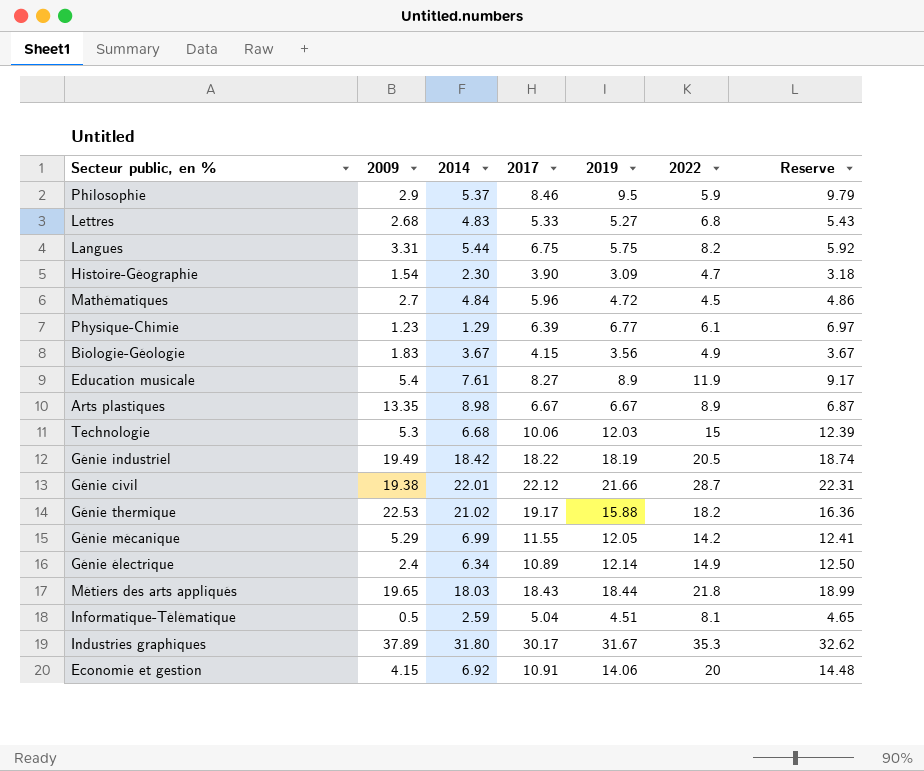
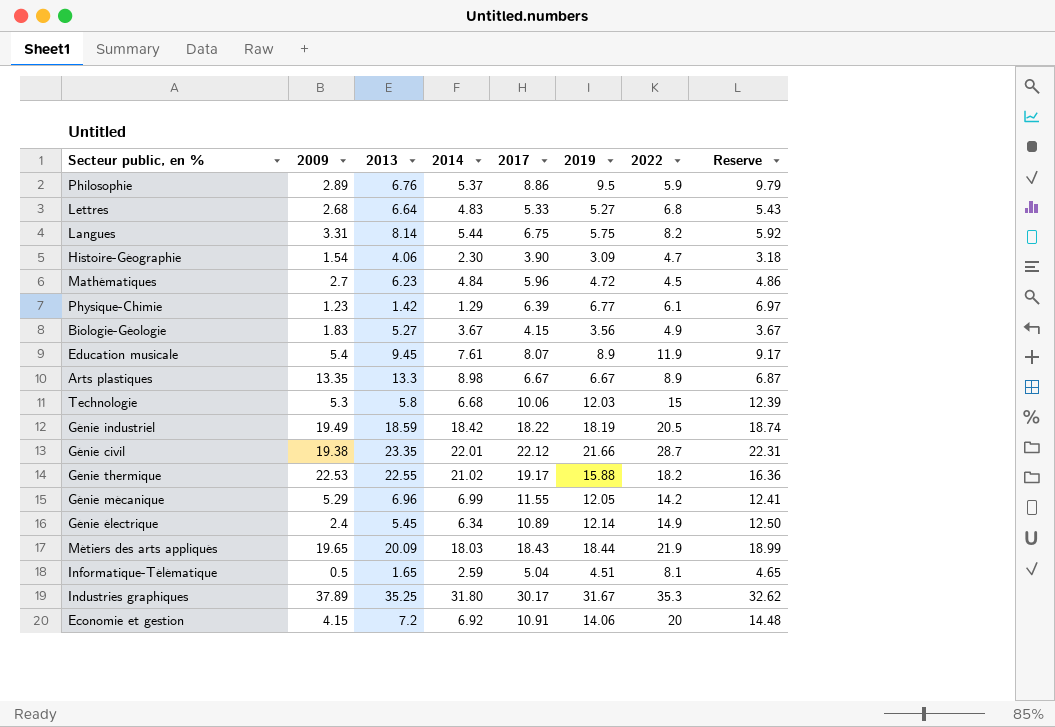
column 2013 | position: none -> 3
Philosophie | 2009: 2.9 -> 2.89
Philosophie | 2017: 8.46 -> 8.86
Education musicale | 2017: 8.27 -> 8.07
Métiers des arts appliqués | 2022: 21.8 -> 21.9

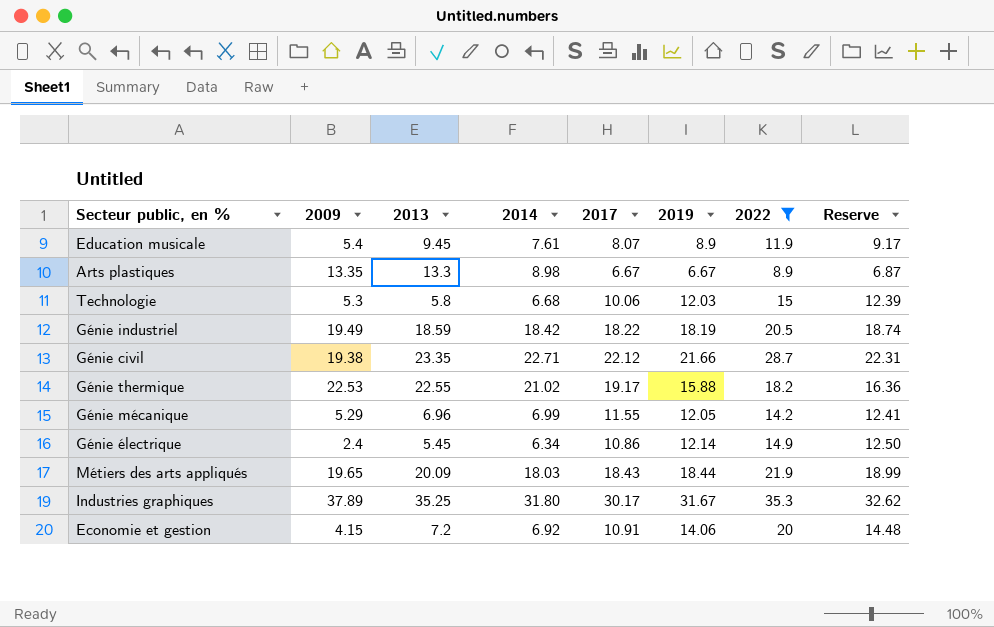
filter: none -> 2022 >= 8.9
Génie civil | 2014: 22.01 -> 22.71
Génie électrique | 2017: 10.89 -> 10.86

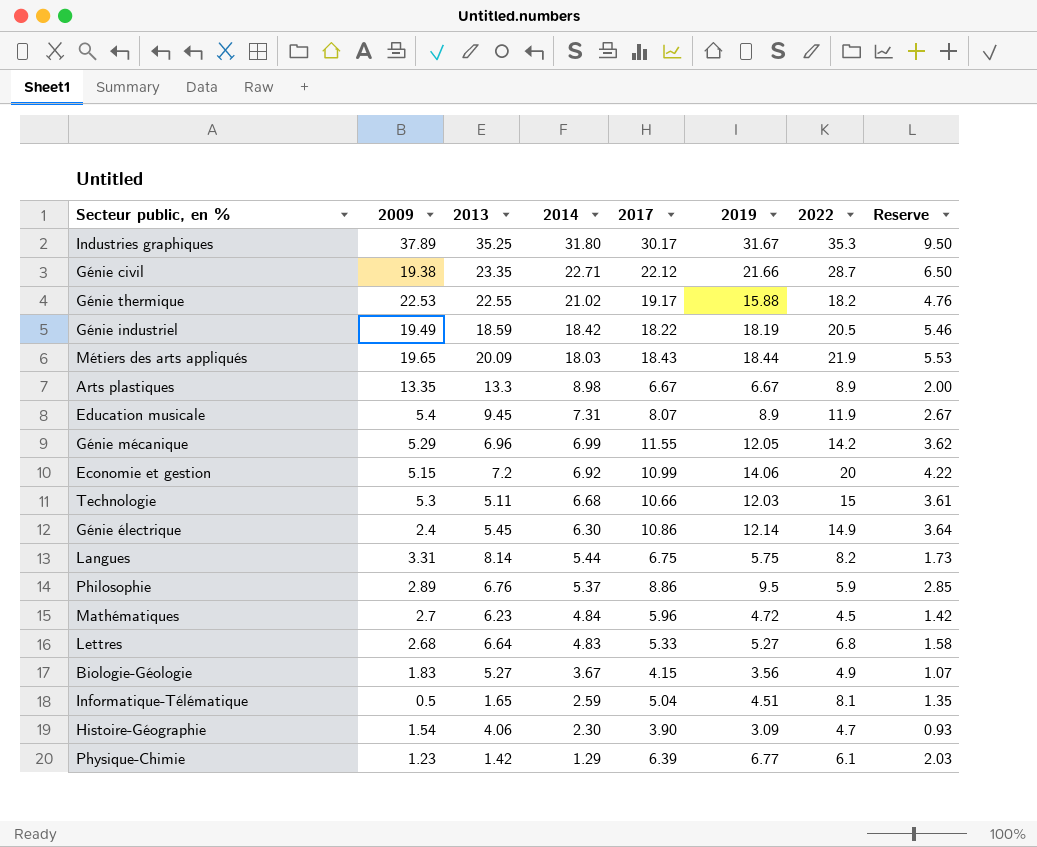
filter: 2022 >= 8.9 -> none
row order: none -> 2014 descending
column Reserve | formula: [2019] * 1.03 -> [2019] * 0.3
Education musicale | 2014: 7.61 -> 7.31
Economie et gestion | 2009: 4.15 -> 5.15
Economie et gestion | 2017: 10.91 -> 10.99
Technologie | 2013: 5.8 -> 5.11
Technologie | 2017: 10.06 -> 10.66
Génie électrique | 2014: 6.34 -> 6.30

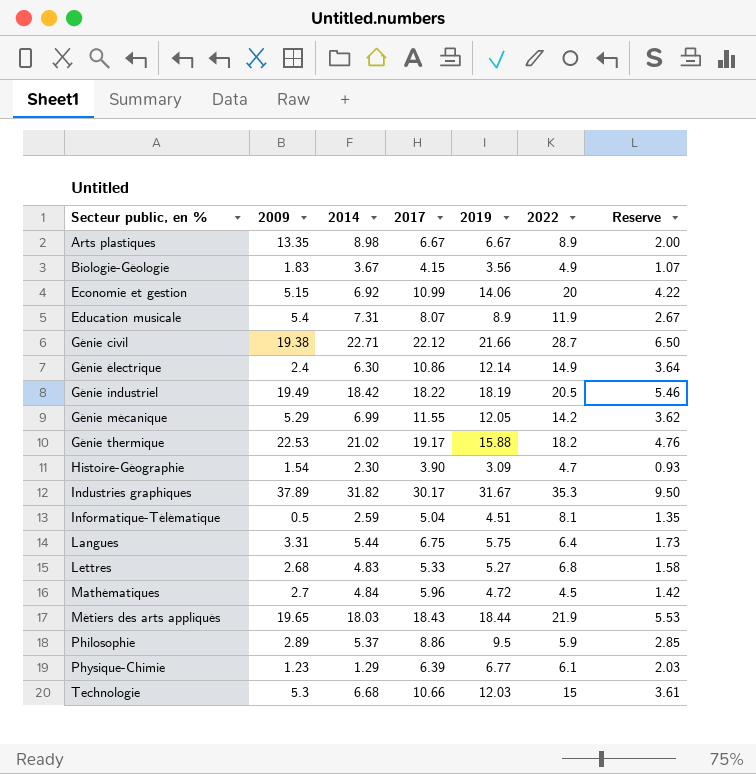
row order: 2014 descending -> Secteur public, en % ascending
column 2013 | position: 3 -> none
Industries graphiques | 2014: 31.80 -> 31.82
Langues | 2022: 8.2 -> 6.4

